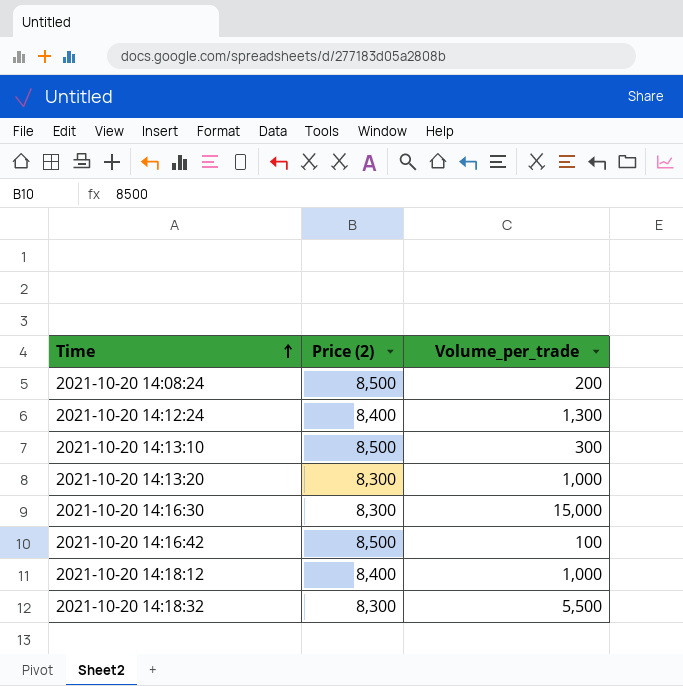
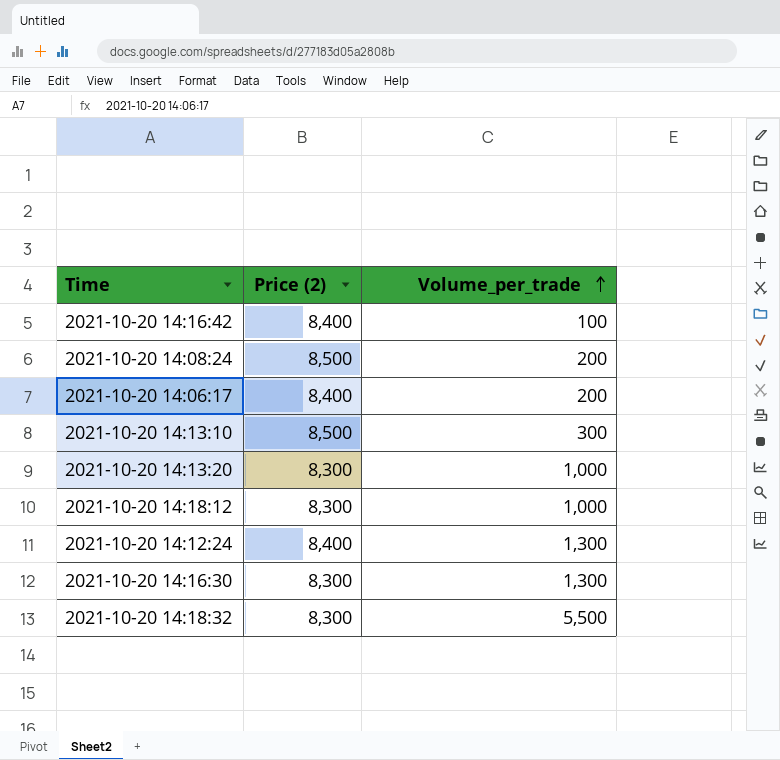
row order: Time ascending -> Volume_per_trade ascending
2021-10-20 14:16:42 | Price (2): 8,500 -> 8,400
row 2021-10-20 14:06:17: none -> 8,400 | 200
2021-10-20 14:18:12 | Price (2): 8,400 -> 8,300
2021-10-20 14:16:30 | Volume_per_trade: 15,000 -> 1,300

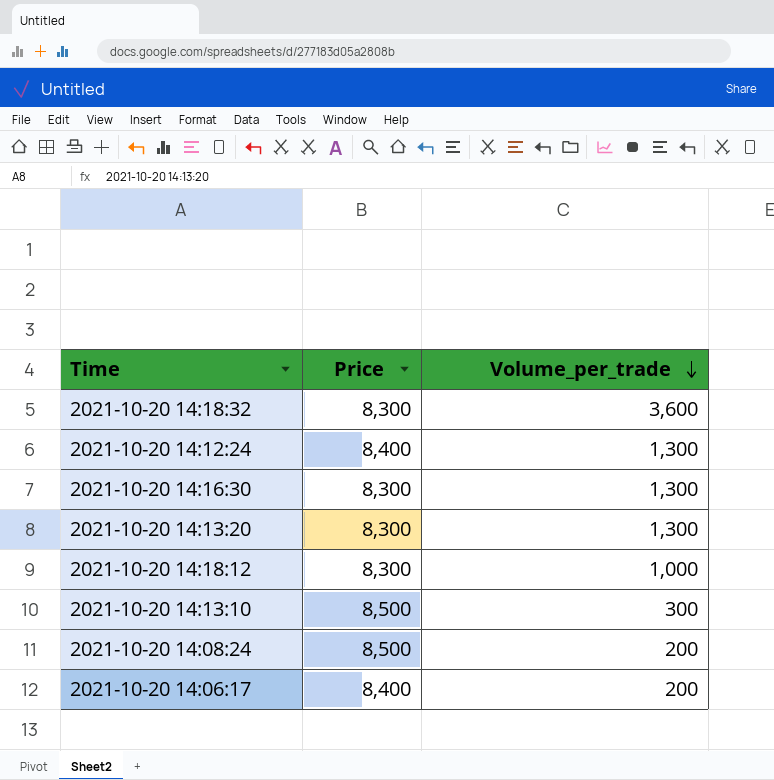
row order: Volume_per_trade ascending -> Volume_per_trade descending
column name: Price (2) -> Price
row 2021-10-20 14:16:42: 8,400 | 100 -> none
2021-10-20 14:18:32 | Volume_per_trade: 5,500 -> 3,600
2021-10-20 14:13:20 | Volume_per_trade: 1,000 -> 1,300

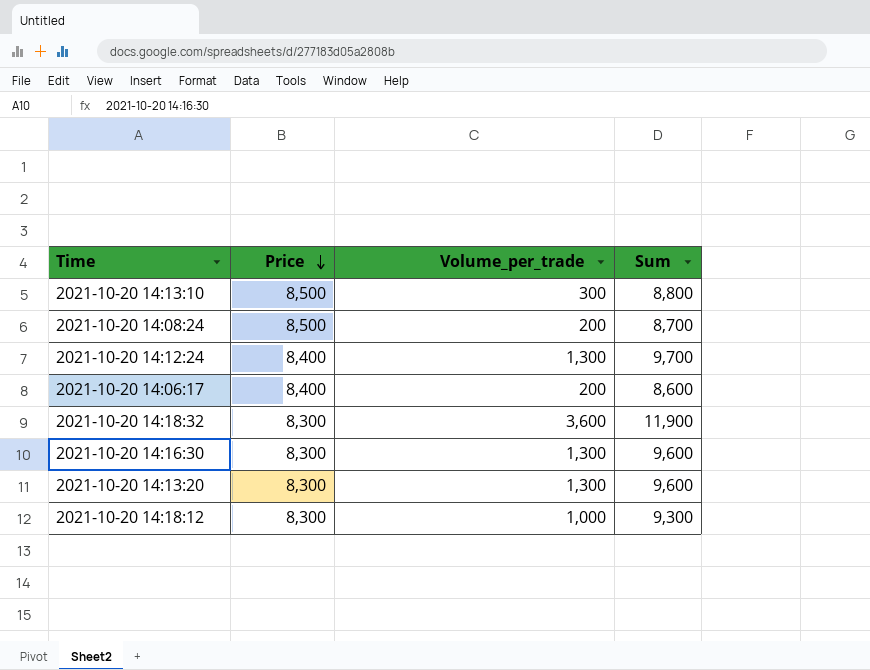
row order: Volume_per_trade descending -> Price descending
column Sum | formula: none -> [Price] + [Volume_per_trade]

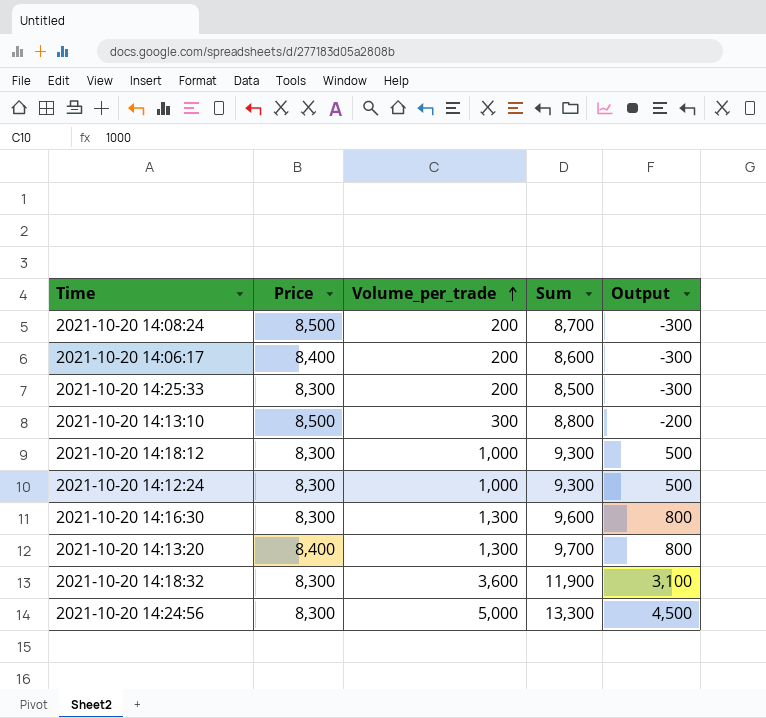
row order: Price descending -> Volume_per_trade ascending
column Output | formula: none -> [Volume_per_trade] - 500
row 2021-10-20 14:25:33: none -> 8,300 | 200 | 8,500 | -300
2021-10-20 14:12:24 | Price: 8,400 -> 8,300
2021-10-20 14:12:24 | Volume_per_trade: 1,300 -> 1,000
2021-10-20 14:12:24 | Sum: 9,700 -> 9,300
2021-10-20 14:13:20 | Price: 8,300 -> 8,400
2021-10-20 14:13:20 | Sum: 9,600 -> 9,700
row 2021-10-20 14:24:56: none -> 8,300 | 5,000 | 13,300 | 4,500

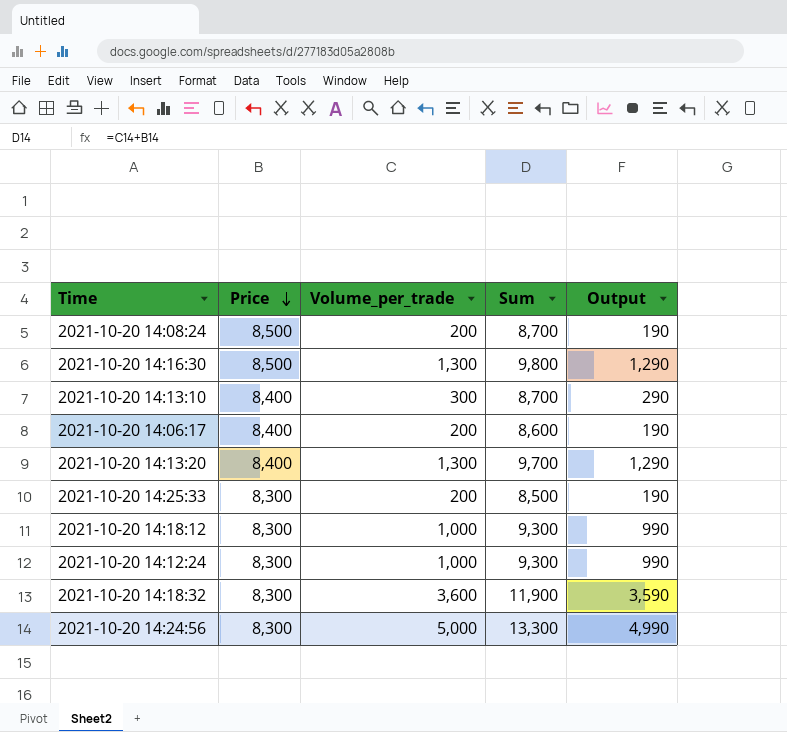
row order: Volume_per_trade ascending -> Price descending
column Output | formula: [Volume_per_trade] - 500 -> [Volume_per_trade] - 10
2021-10-20 14:16:30 | Price: 8,300 -> 8,500
2021-10-20 14:16:30 | Sum: 9,600 -> 9,800
2021-10-20 14:13:10 | Price: 8,500 -> 8,400
2021-10-20 14:13:10 | Sum: 8,800 -> 8,700

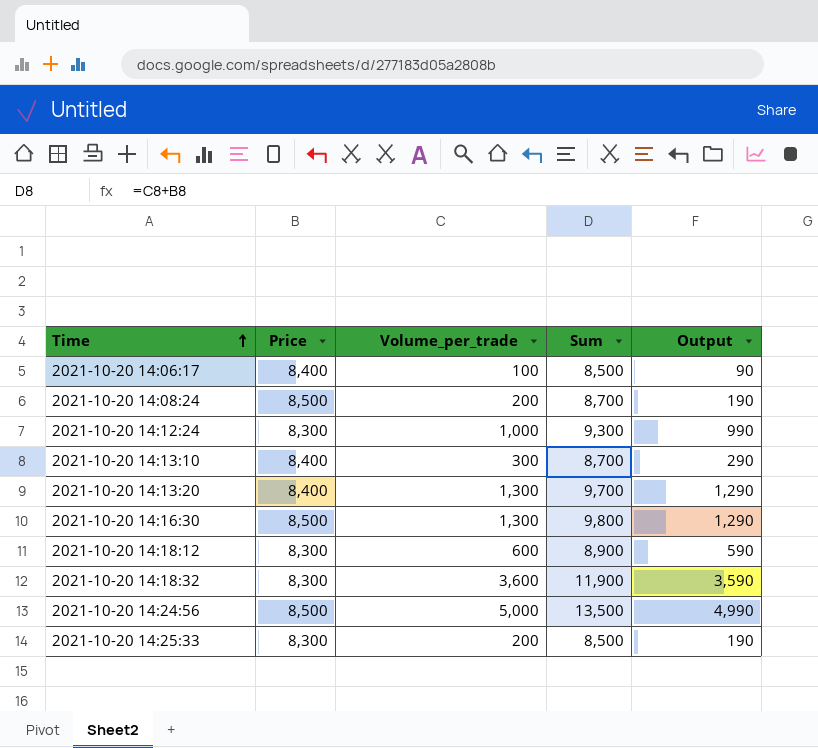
row order: Price descending -> Time ascending
2021-10-20 14:06:17 | Volume_per_trade: 200 -> 100
2021-10-20 14:06:17 | Sum: 8,600 -> 8,500
2021-10-20 14:06:17 | Output: 190 -> 90
2021-10-20 14:18:12 | Volume_per_trade: 1,000 -> 600
2021-10-20 14:18:12 | Sum: 9,300 -> 8,900
2021-10-20 14:18:12 | Output: 990 -> 590
2021-10-20 14:24:56 | Price: 8,300 -> 8,500
2021-10-20 14:24:56 | Sum: 13,300 -> 13,500

